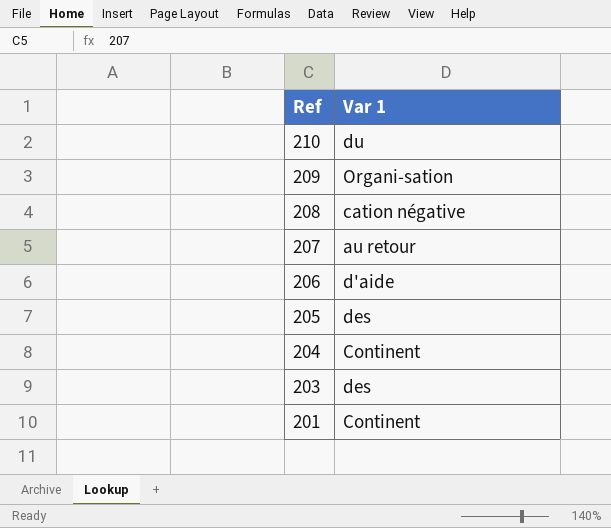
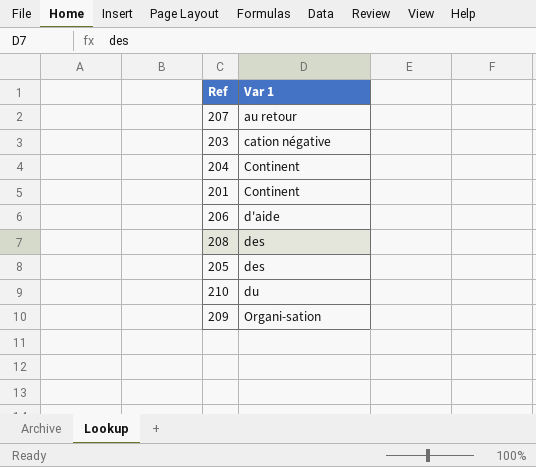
row order: Ref descending -> Var 1 ascending
203 | Var 1: des -> cation négative
208 | Var 1: cation négative -> des

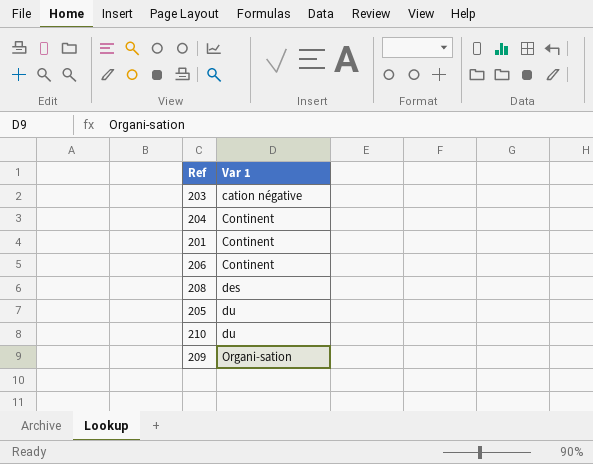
row 207: au retour -> none
206 | Var 1: d'aide -> Continent
205 | Var 1: des -> du

